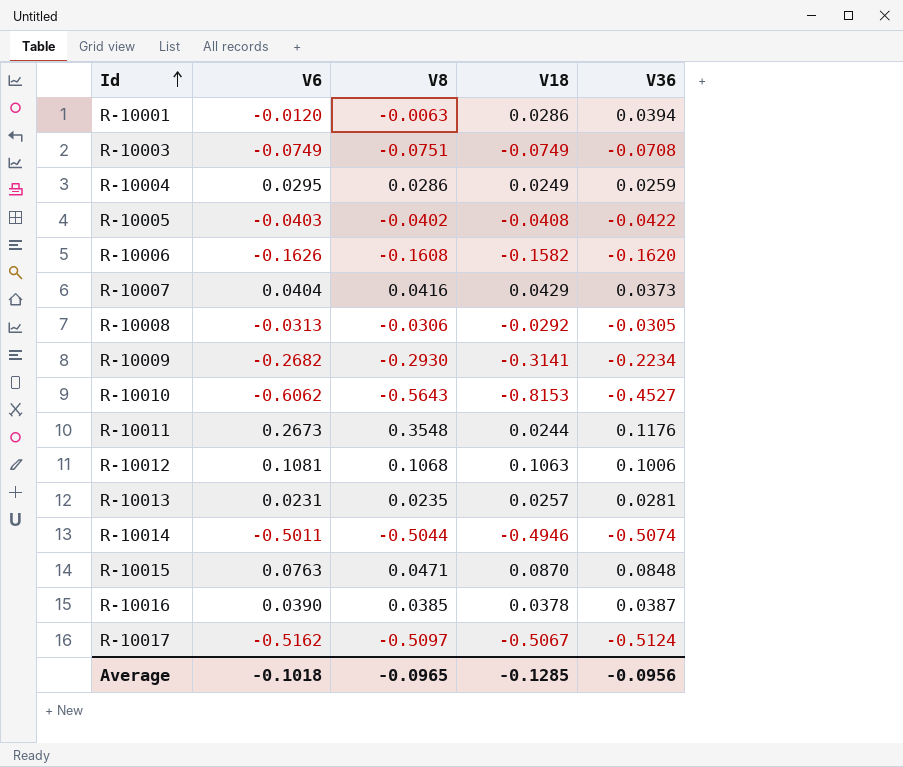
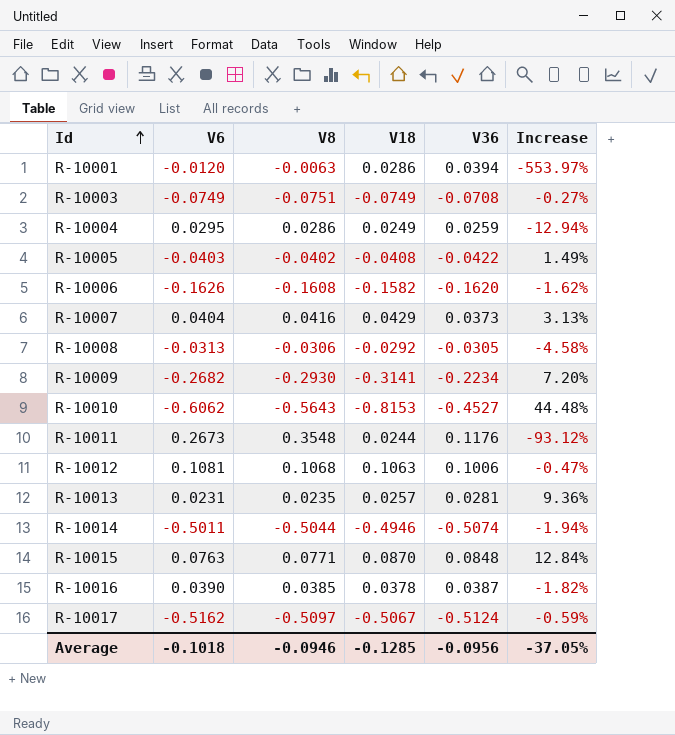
column Increase | formula: none -> ([V18] - [V8]) / [V8]
R-10015 | V8: 0.0471 -> 0.0771
Average | V8: -0.0965 -> -0.0946

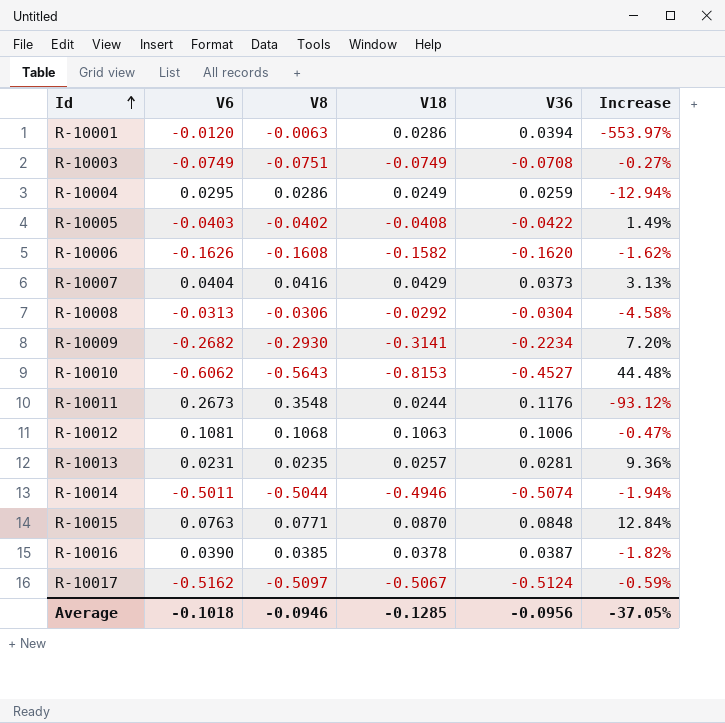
R-10008 | V36: -0.0305 -> -0.0304

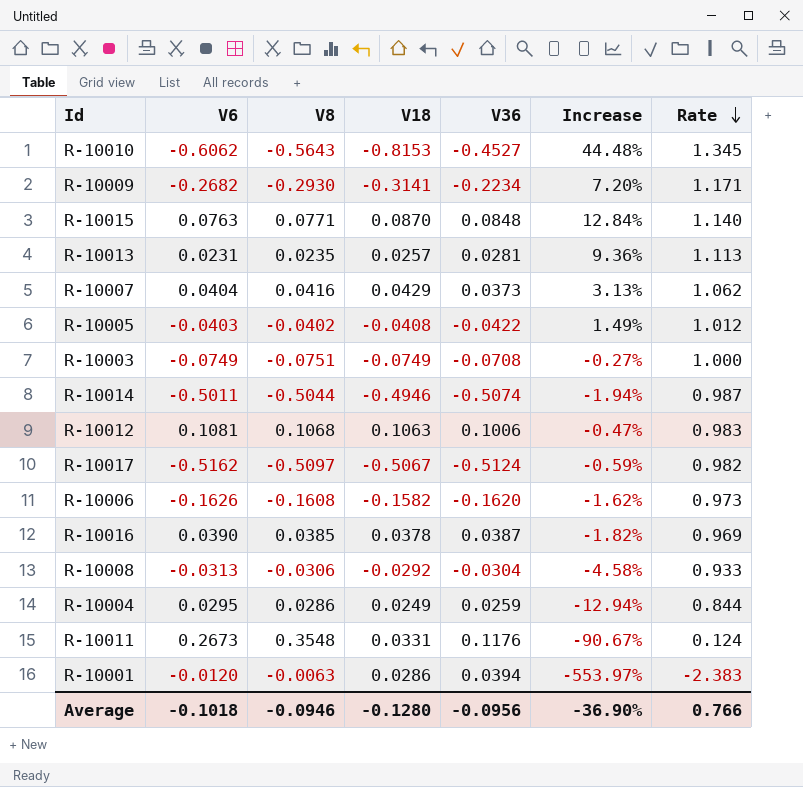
row order: Id ascending -> Rate descending
column Rate | formula: none -> [V18] / [V6]
R-10011 | V18: 0.0244 -> 0.0331
R-10011 | Increase: -93.12% -> -90.67%
Average | V18: -0.1285 -> -0.1280
Average | Increase: -37.05% -> -36.90%

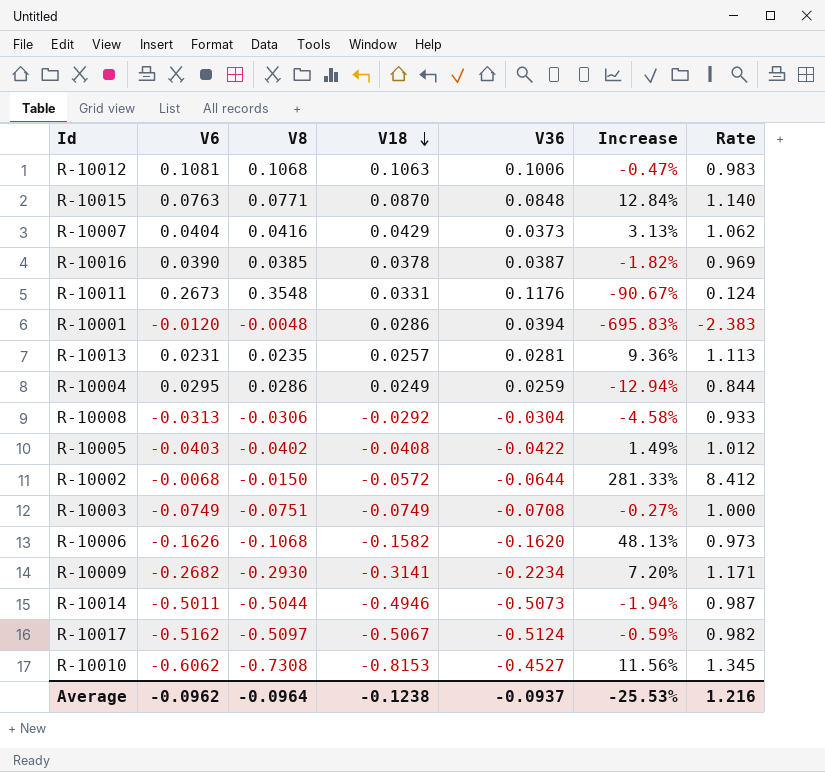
row order: Rate descending -> V18 descending
R-10001 | V8: -0.0063 -> -0.0048
R-10001 | Increase: -553.97% -> -695.83%
row R-10002: none -> -0.0068 | -0.0150 | -0.0572 | -0.0644 | 281.33% | 8.412
R-10006 | V8: -0.1608 -> -0.1068
R-10006 | Increase: -1.62% -> 48.13%
R-10014 | V36: -0.5074 -> -0.5073
R-10010 | V8: -0.5643 -> -0.7308
R-10010 | Increase: 44.48% -> 11.56%
Average | V6: -0.1018 -> -0.0962
Average | V8: -0.0946 -> -0.0964
Average | V18: -0.1280 -> -0.1238
Average | V36: -0.0956 -> -0.0937
Average | Increase: -36.90% -> -25.53%
Average | Rate: 0.766 -> 1.216

